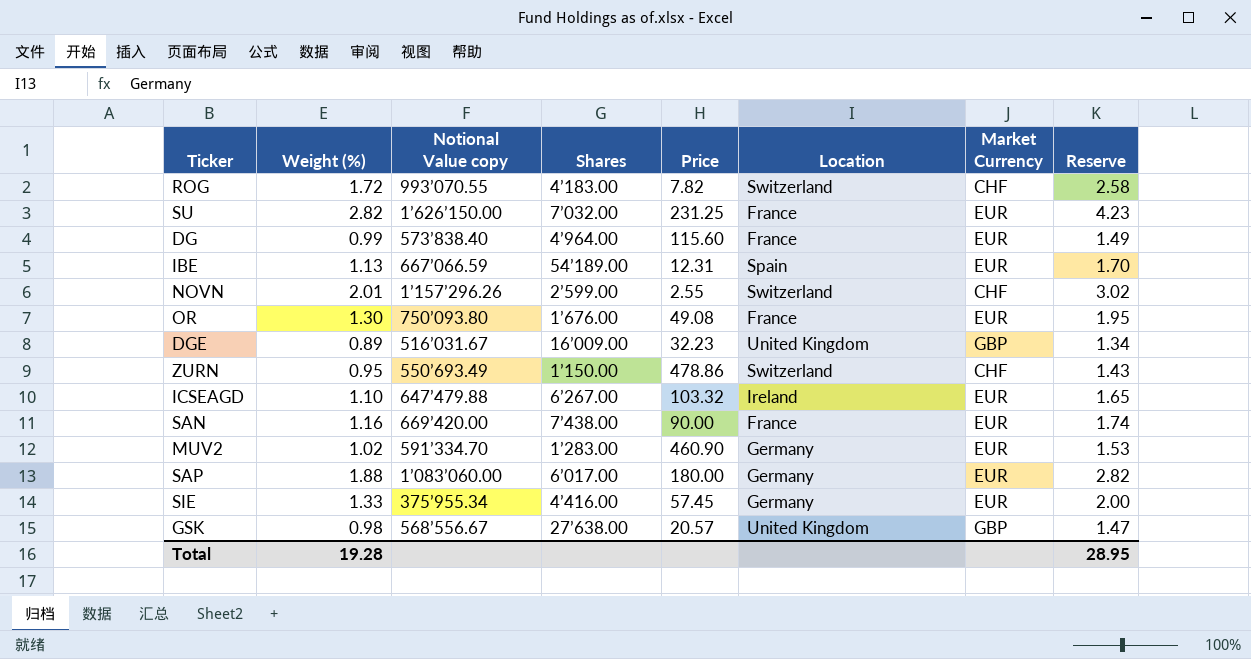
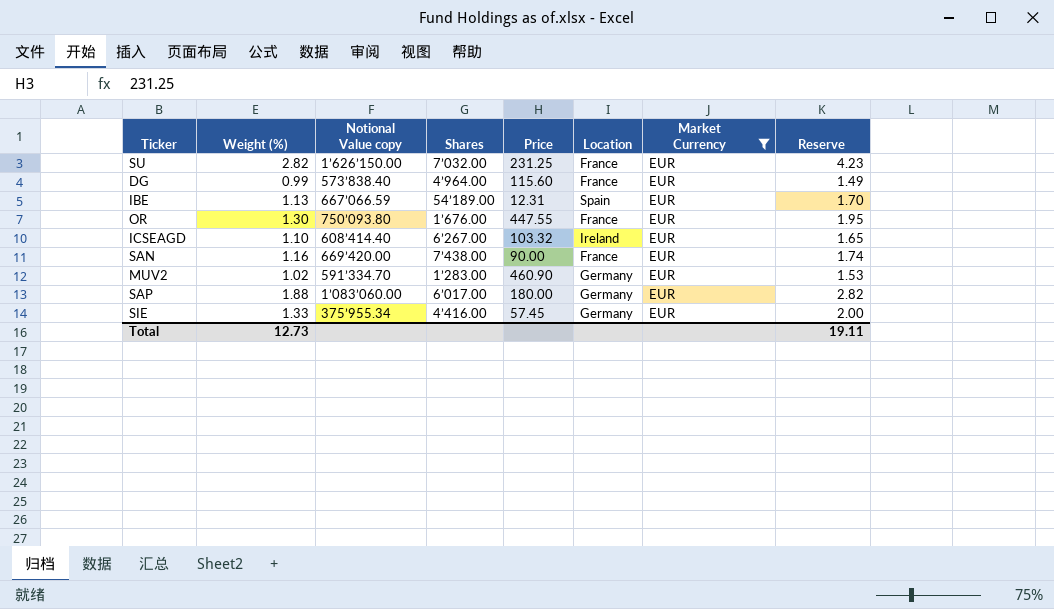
filter: none -> Market Currency = EUR
OR | Price: 49.08 -> 447.55
ICSEAGD | Notional Value copy: 647’479.88 -> 608’414.40
Total | Weight (%): 19.28 -> 12.73
Total | Reserve: 28.95 -> 19.11

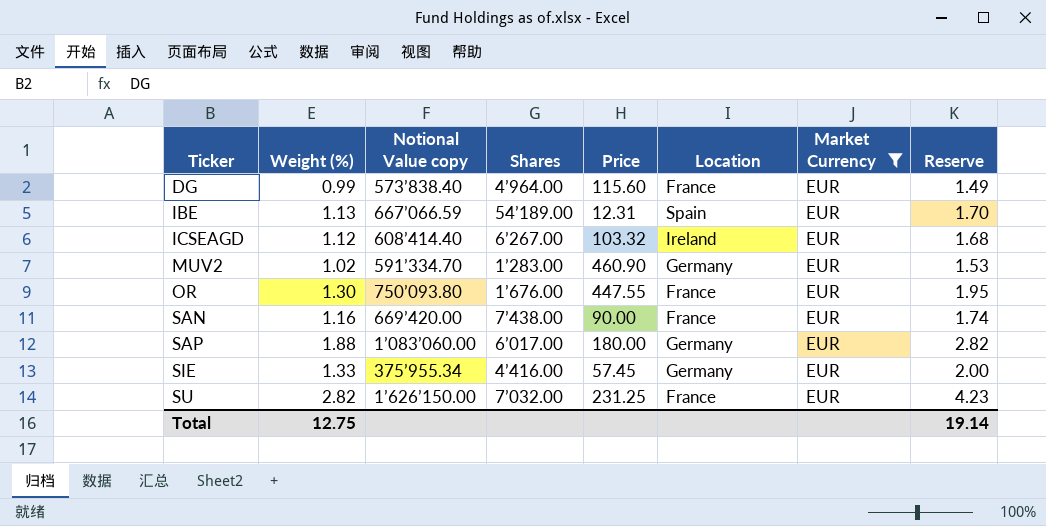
row order: none -> Ticker ascending
ICSEAGD | Weight (%): 1.10 -> 1.12
ICSEAGD | Reserve: 1.65 -> 1.68
Total | Weight (%): 12.73 -> 12.75
Total | Reserve: 19.11 -> 19.14

